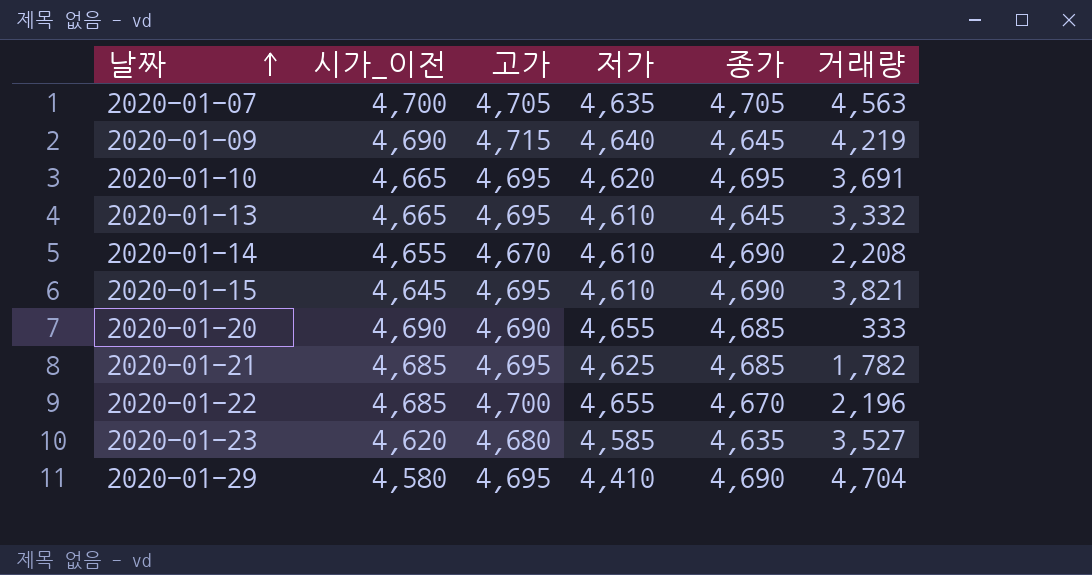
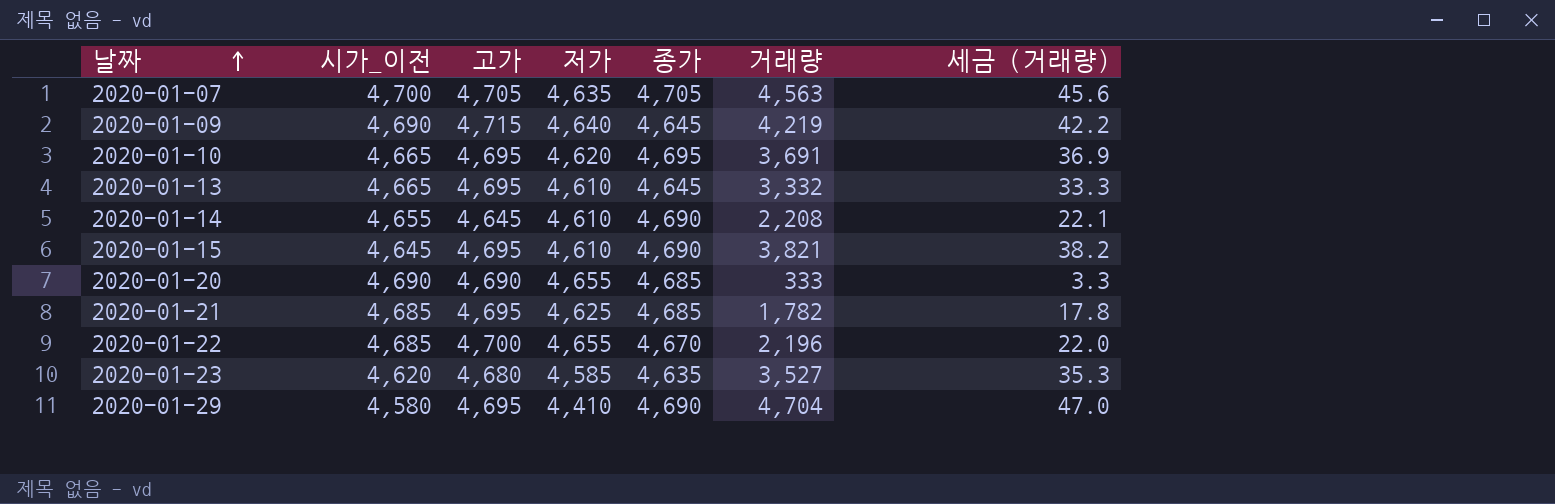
column 세금 (거래량) | formula: none -> [거래량] * 0.01
2020-01-14 | 고가: 4,670 -> 4,645

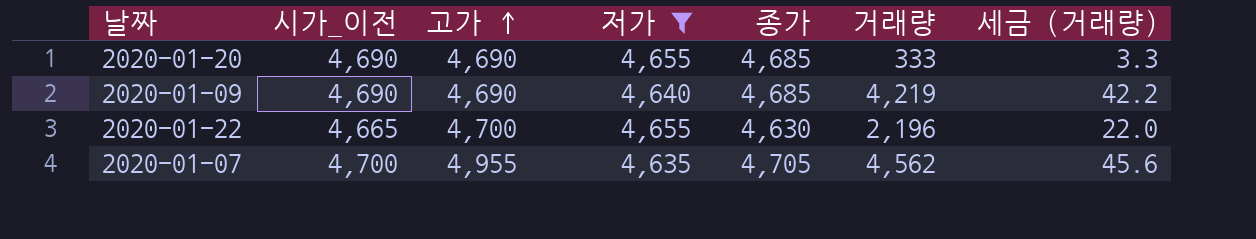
filter: none -> 저가 >= 4,635
row order: 날짜 ascending -> 고가 ascending
2020-01-09 | 고가: 4,715 -> 4,690
2020-01-09 | 종가: 4,645 -> 4,685
2020-01-22 | 시가_이전: 4,685 -> 4,665
2020-01-22 | 종가: 4,670 -> 4,630
2020-01-07 | 고가: 4,705 -> 4,955
2020-01-07 | 거래량: 4,563 -> 4,562

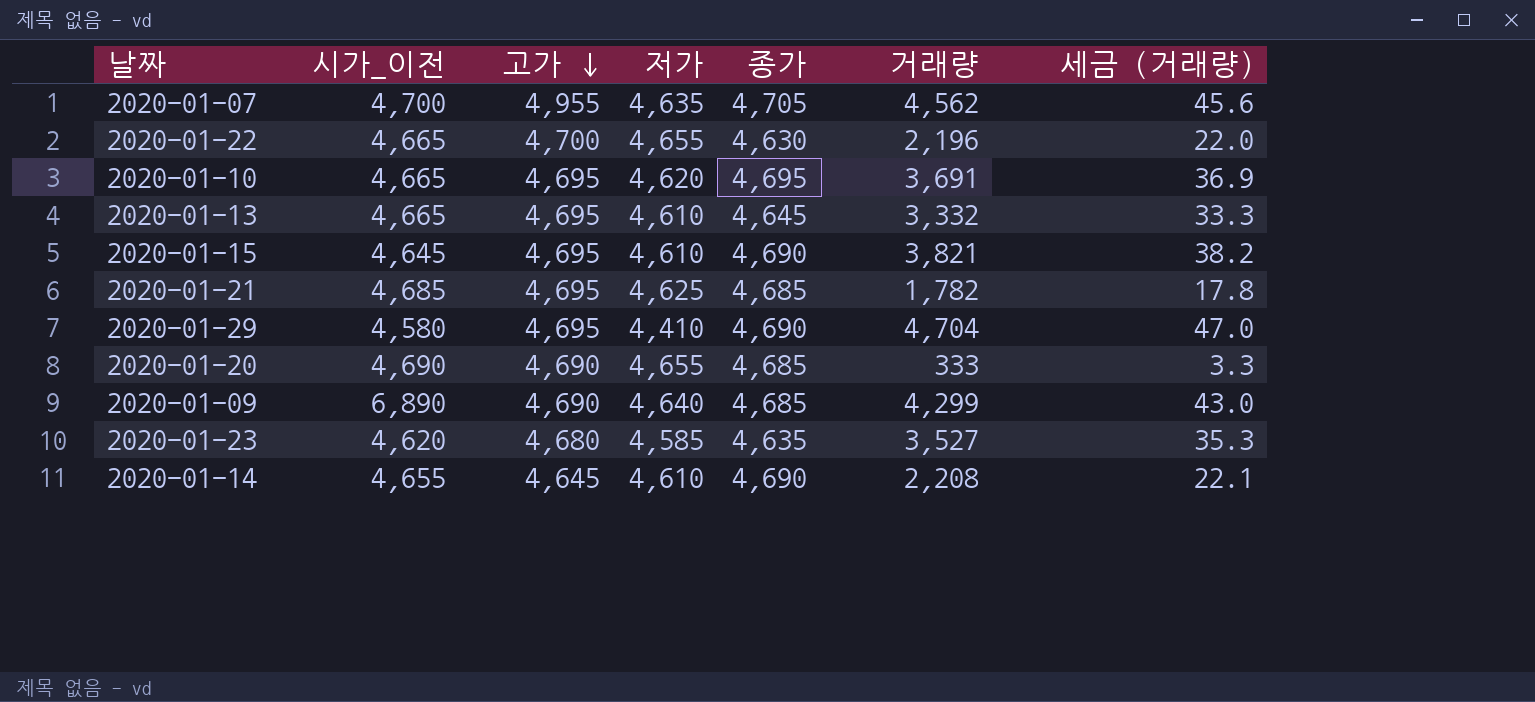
filter: 저가 >= 4,635 -> none
row order: 고가 ascending -> 고가 descending
2020-01-09 | 시가_이전: 4,690 -> 6,890
2020-01-09 | 거래량: 4,219 -> 4,299
2020-01-09 | 세금 (거래량): 42.2 -> 43.0

